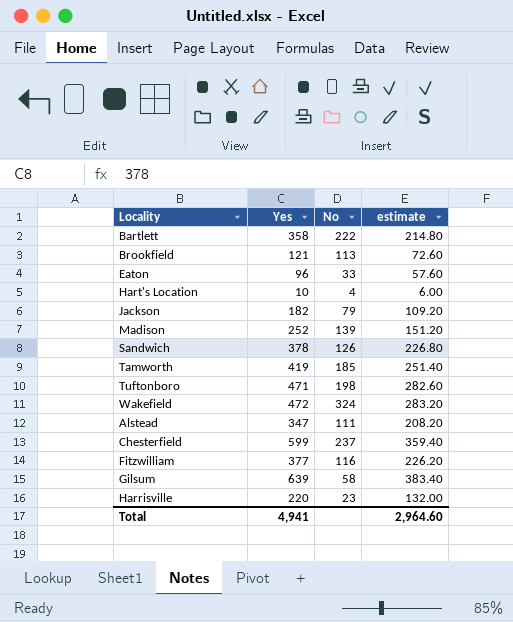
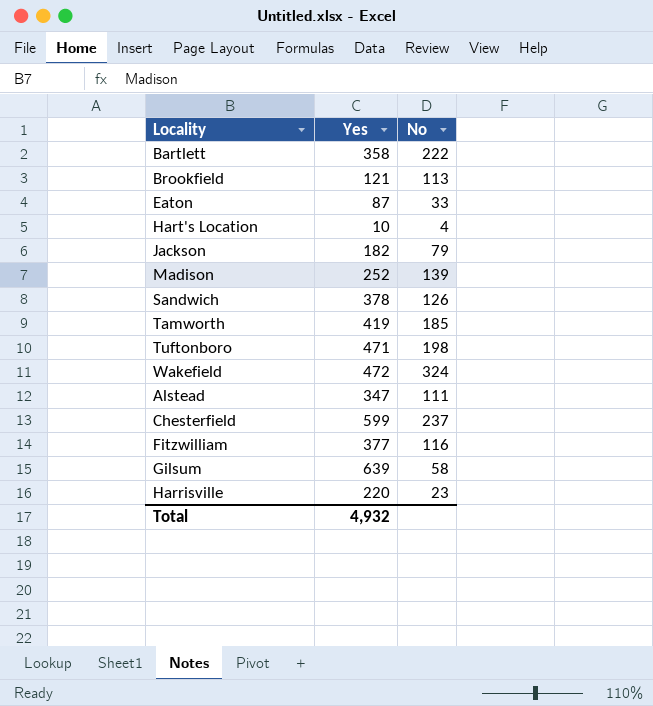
column estimate | formula: [Yes] * 0.6 -> none
Eaton | Yes: 96 -> 87
Total | Yes: 4,941 -> 4,932

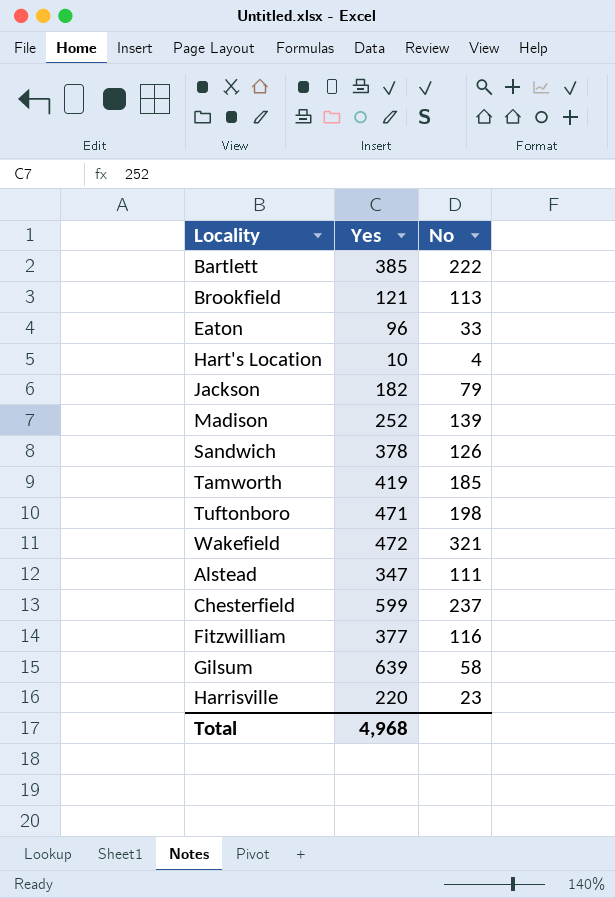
Bartlett | Yes: 358 -> 385
Eaton | Yes: 87 -> 96
Wakefield | No: 324 -> 321
Total | Yes: 4,932 -> 4,968

